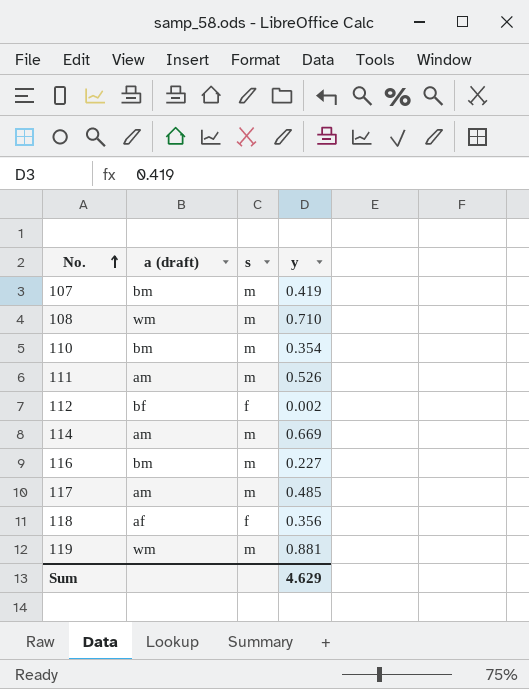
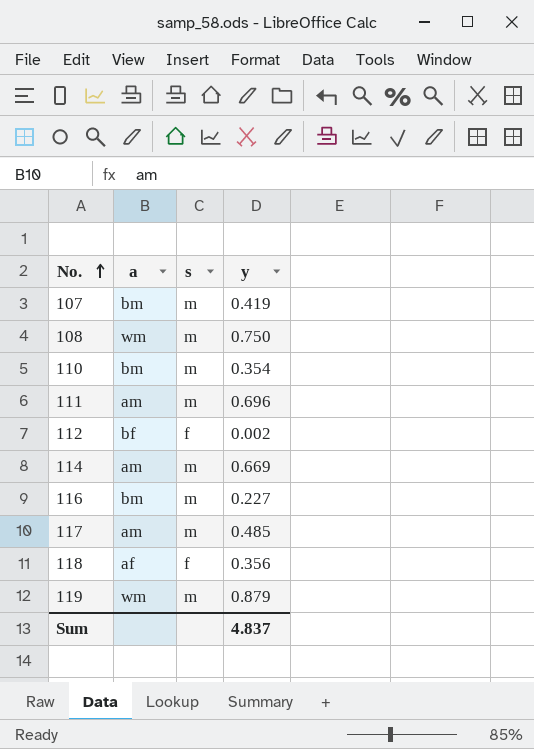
column name: a (draft) -> a
108 | y: 0.710 -> 0.750
111 | y: 0.526 -> 0.696
119 | y: 0.881 -> 0.879
Sum | y: 4.629 -> 4.837

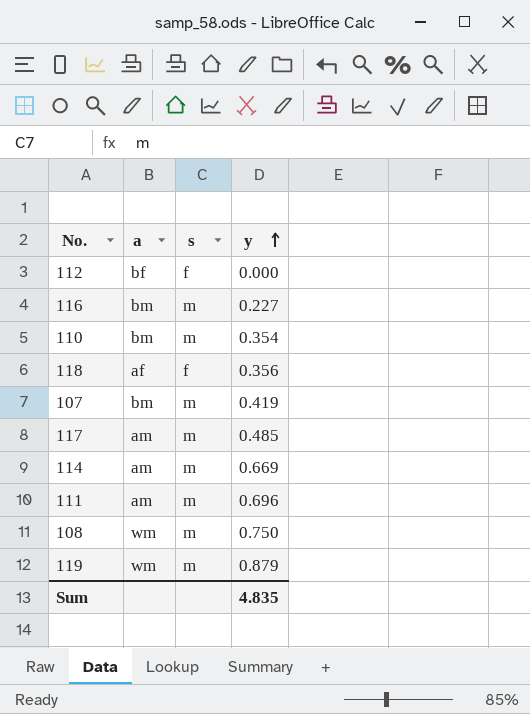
row order: No. ascending -> y ascending
112 | y: 0.002 -> 0.000
Sum | y: 4.837 -> 4.835

